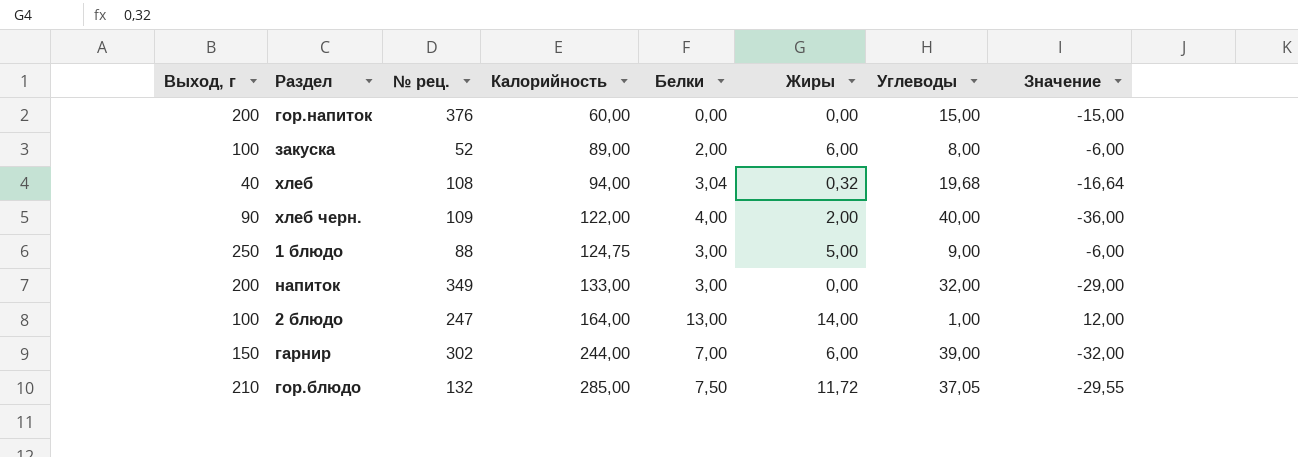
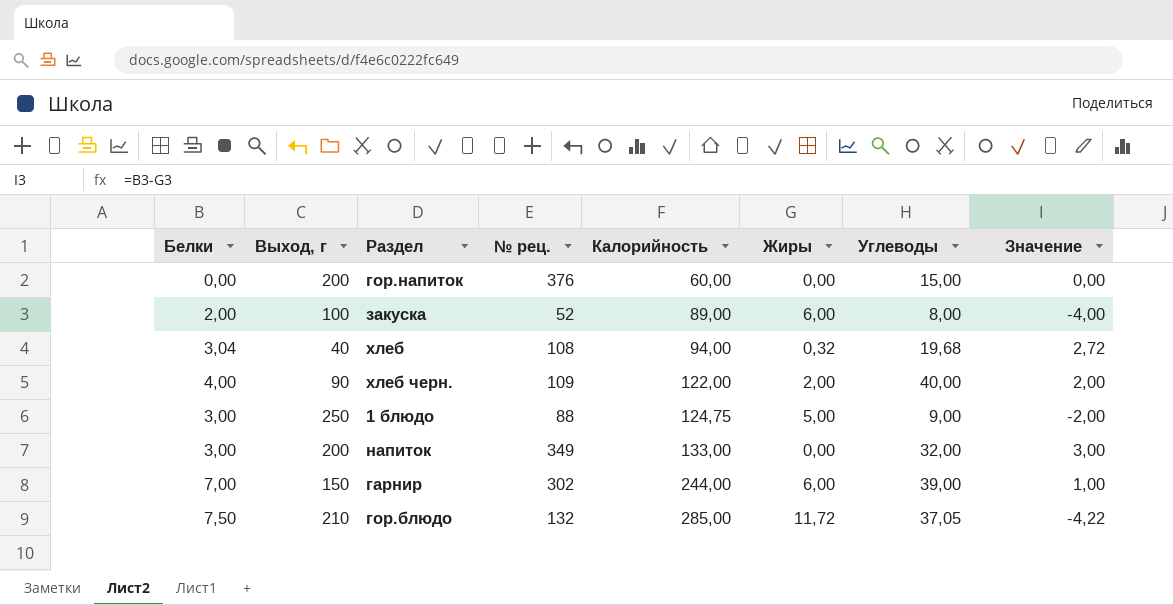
column Белки | position: 5 -> 1
column Значение | formula: [Белки] - [Углеводы] -> [Белки] - [Жиры]
row 2 блюдо: 100 | 247 | 164,00 | 13,00 | 14,00 | 1,00 | 12,00 -> none

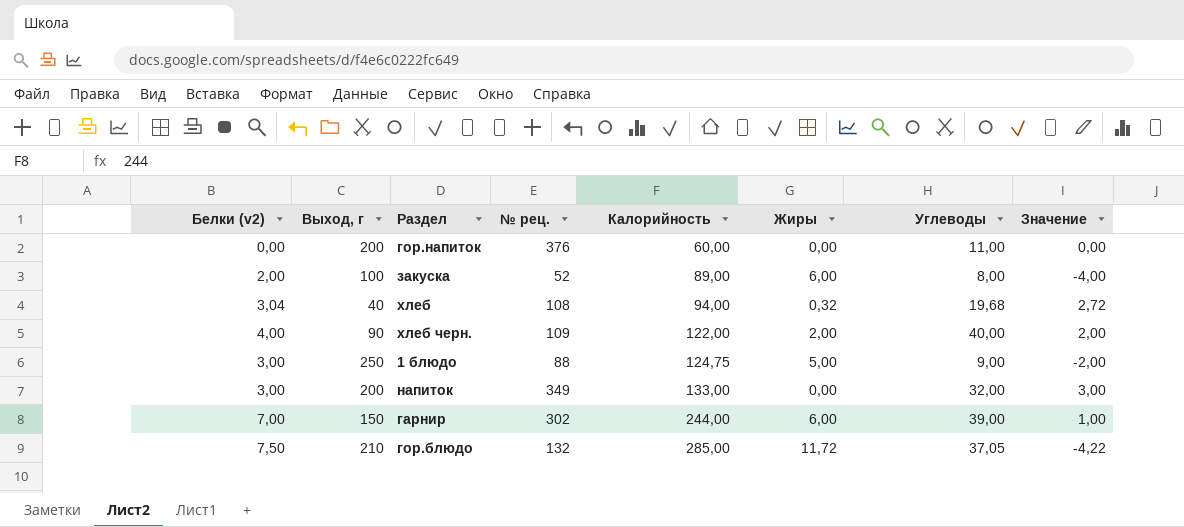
column name: Белки -> Белки (v2)
гор.напиток | Углеводы: 15,00 -> 11,00

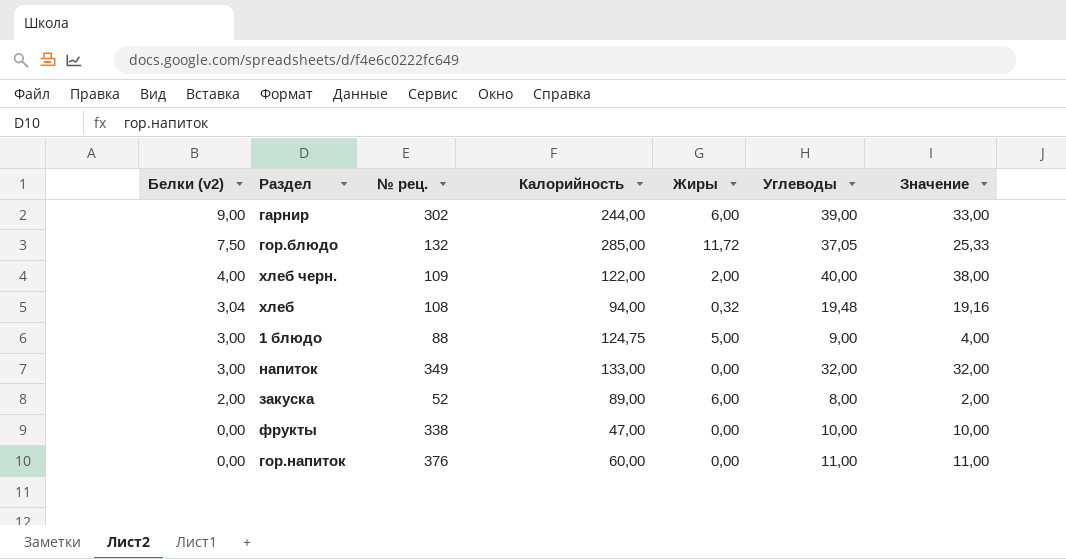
row order: Калорийность ascending -> Белки (v2) descending
column Выход, г | position: 2 -> none
column Значение | formula: [Белки (v2)] - [Жиры] -> [Углеводы] - [Жиры]
гарнир | Белки (v2): 7,00 -> 9,00
хлеб | Углеводы: 19,68 -> 19,48
row фрукты: none -> 0,00 | 338 | 47,00 | 0,00 | 10,00 | 10,00

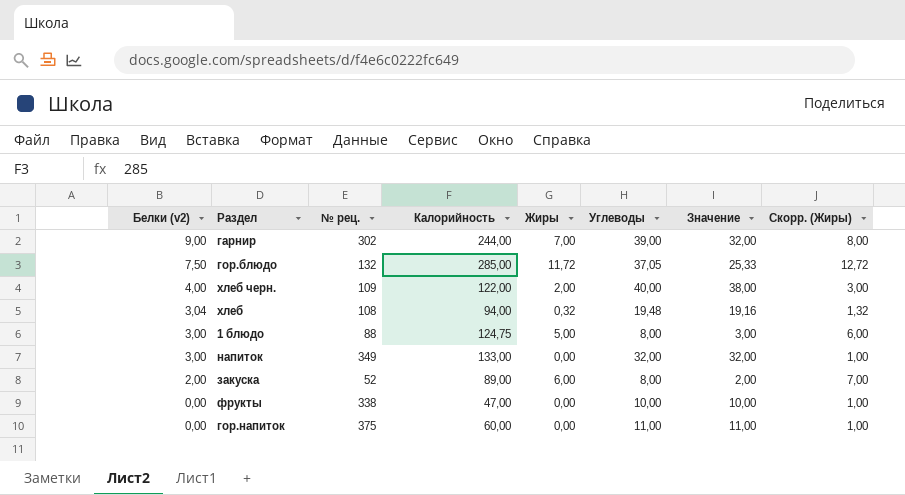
column Скорр. (Жиры) | formula: none -> [Жиры] + 1
гарнир | Жиры: 6,00 -> 7,00
гарнир | Значение: 33,00 -> 32,00
1 блюдо | Углеводы: 9,00 -> 8,00
1 блюдо | Значение: 4,00 -> 3,00
гор.напиток | № рец.: 376 -> 375

